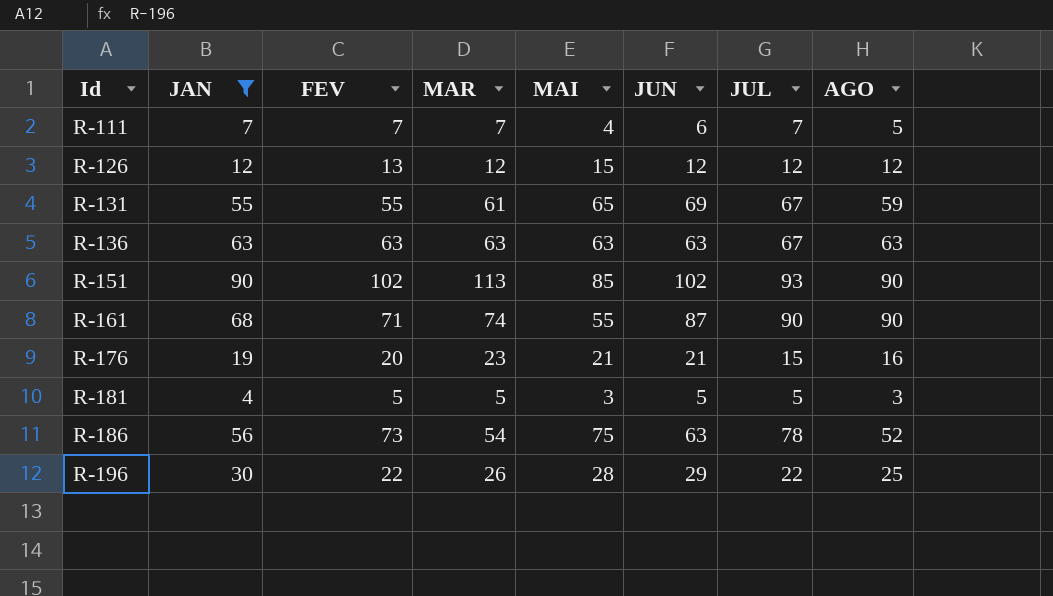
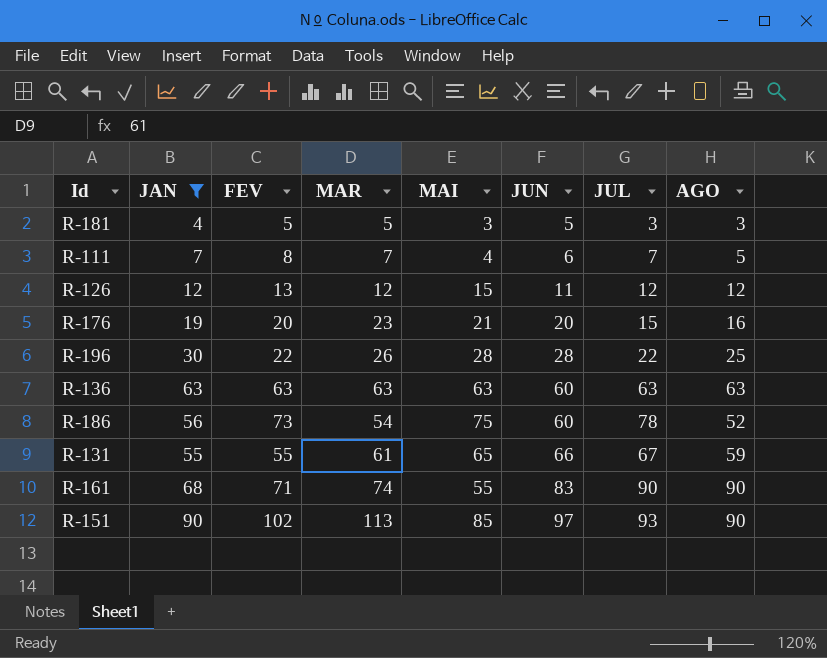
row order: Id ascending -> JUN ascending
R-181 | JUL: 5 -> 3
R-111 | FEV: 7 -> 8
R-126 | JUN: 12 -> 11
R-176 | JUN: 21 -> 20
R-196 | JUN: 29 -> 28
R-136 | JUN: 63 -> 60
R-136 | JUL: 67 -> 63
R-186 | JUN: 63 -> 60
R-131 | JUN: 69 -> 66
R-161 | JUN: 87 -> 83
R-151 | JUN: 102 -> 97

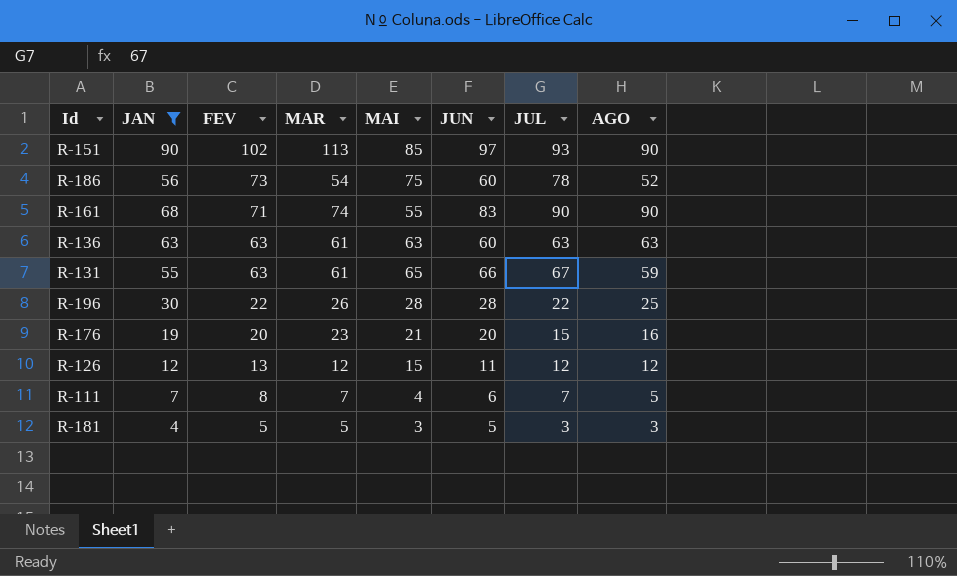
row order: JUN ascending -> FEV descending
R-136 | MAR: 63 -> 61
R-131 | FEV: 55 -> 63

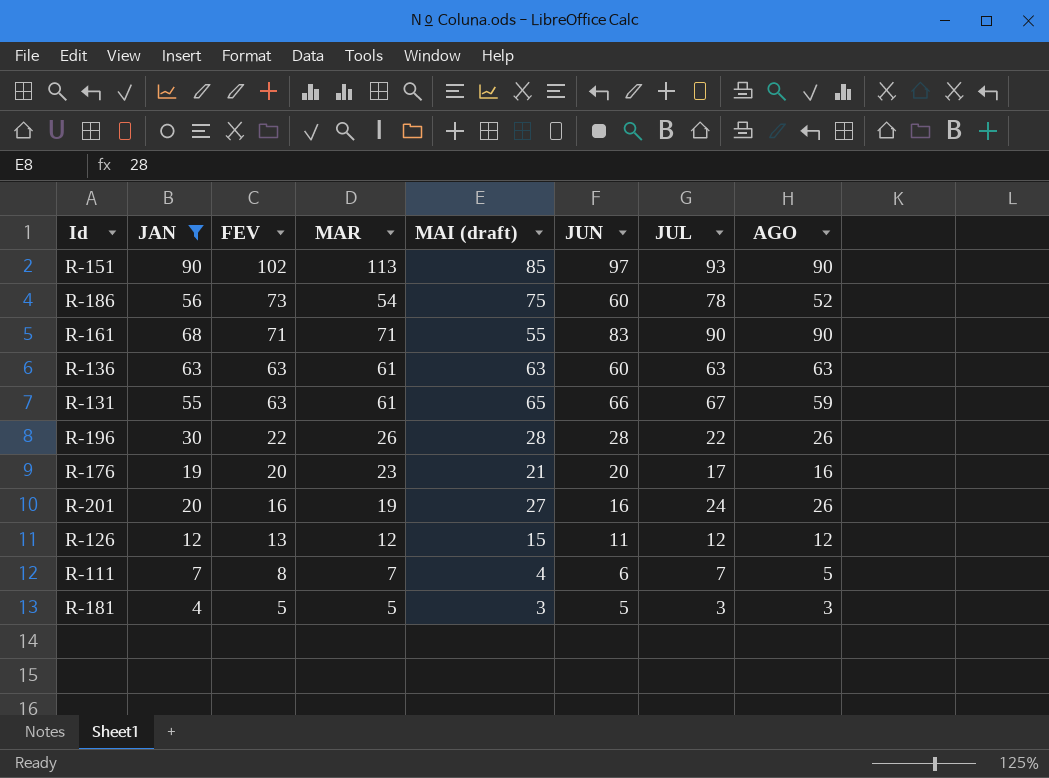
column name: MAI -> MAI (draft)
R-161 | MAR: 74 -> 71
R-196 | AGO: 25 -> 26
R-176 | JUL: 15 -> 17
row R-201: none -> 20 | 16 | 19 | 27 | 16 | 24 | 26

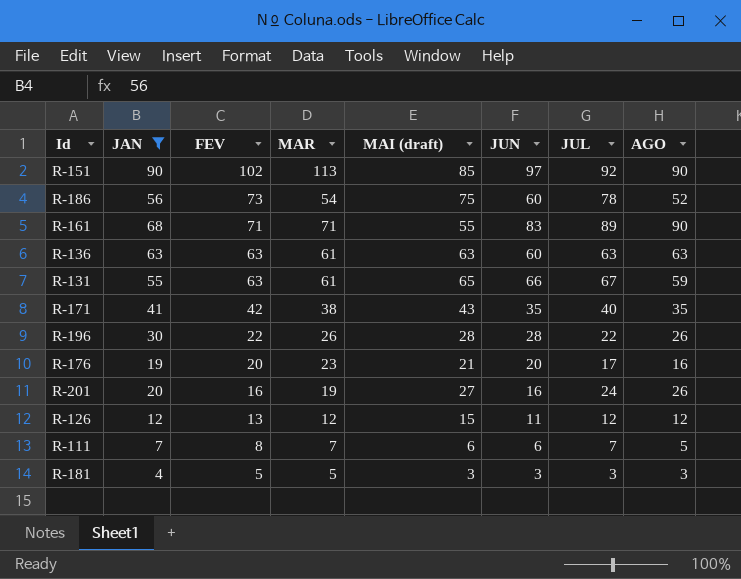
R-151 | JUL: 93 -> 92
R-161 | JUL: 90 -> 89
row R-171: none -> 41 | 42 | 38 | 43 | 35 | 40 | 35
R-111 | MAI (draft): 4 -> 6
R-181 | JUN: 5 -> 3

